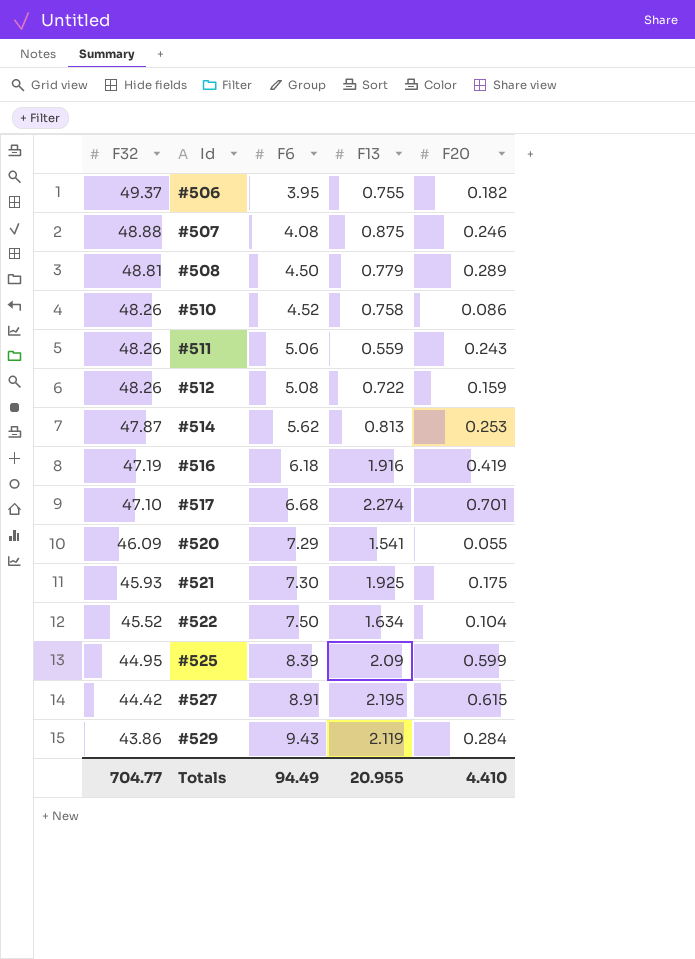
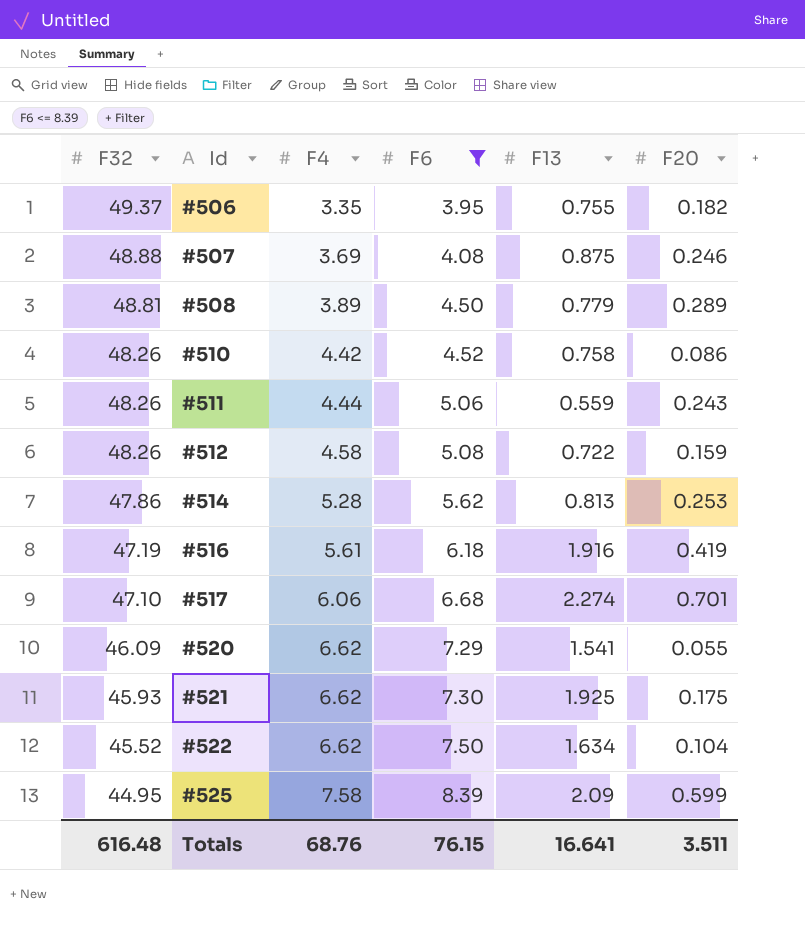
filter: none -> F6 <= 8.39
column F4 | position: none -> 3
#514 | F32: 47.87 -> 47.86
Totals | F32: 704.77 -> 616.48
Totals | F6: 94.49 -> 76.15
Totals | F13: 20.955 -> 16.641
Totals | F20: 4.410 -> 3.511

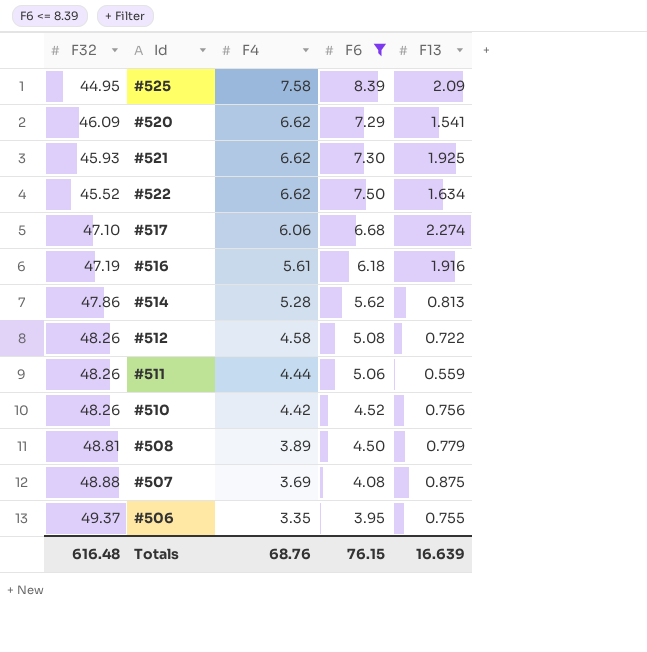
row order: F32 descending -> F4 descending
column F20 | position: 6 -> none
#510 | F13: 0.758 -> 0.756
Totals | F13: 16.641 -> 16.639

